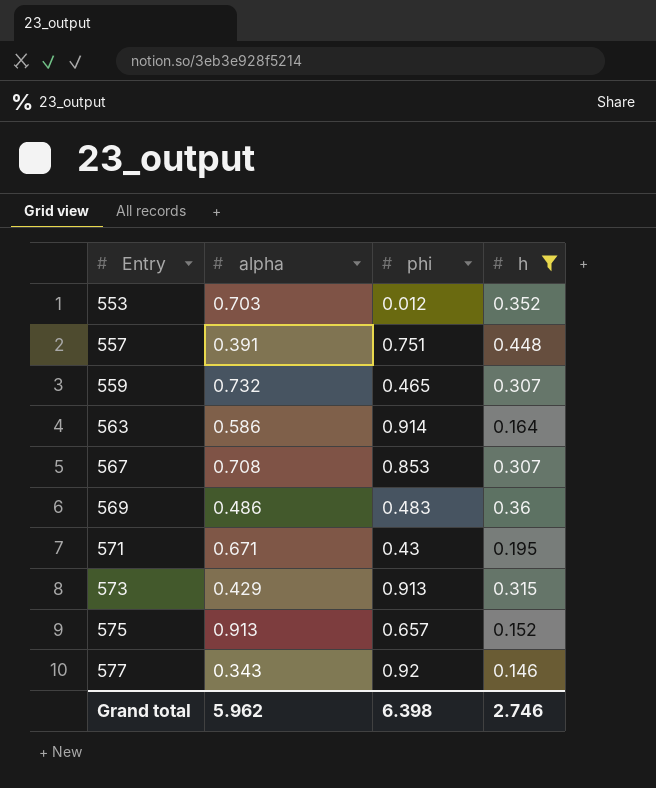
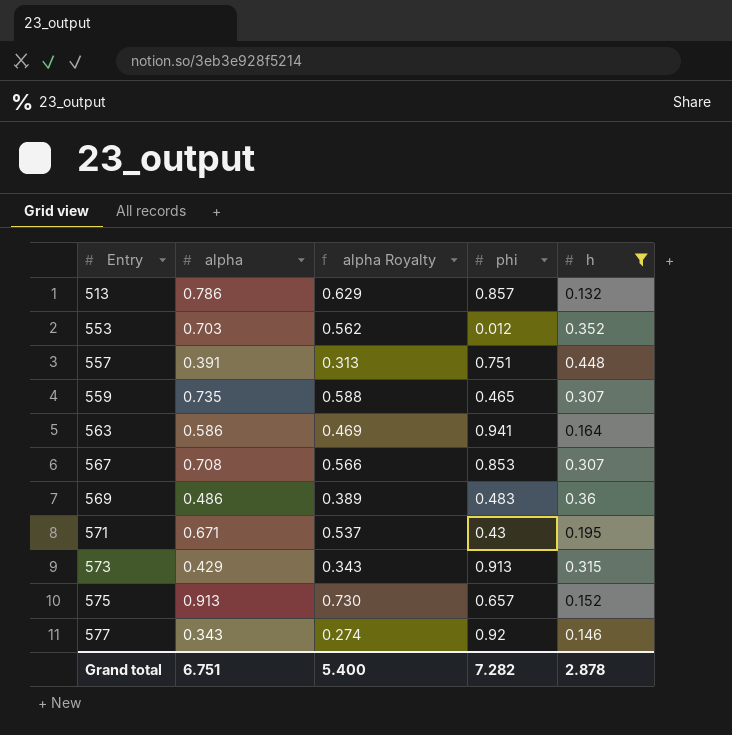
column alpha Royalty | formula: none -> [alpha] * 0.8
row 513: none -> 0.786 | 0.629 | 0.857 | 0.132
559 | alpha: 0.732 -> 0.735
563 | phi: 0.914 -> 0.941
Grand total | alpha: 5.962 -> 6.751
Grand total | phi: 6.398 -> 7.282
Grand total | h: 2.746 -> 2.878

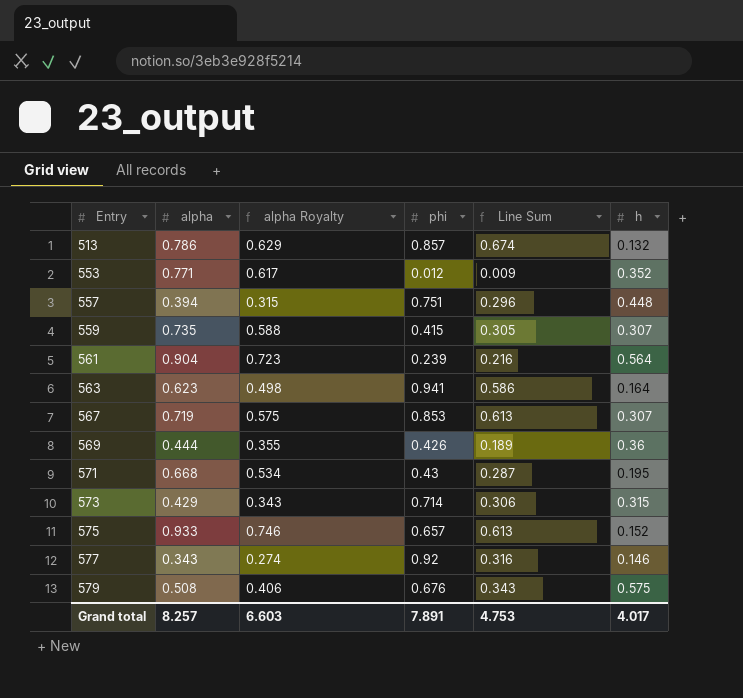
filter: h <= 0.448 -> none
column Line Sum | formula: none -> [alpha] * [phi]
553 | alpha: 0.703 -> 0.771
553 | alpha Royalty: 0.562 -> 0.617
557 | alpha: 0.391 -> 0.394
557 | alpha Royalty: 0.313 -> 0.315
559 | phi: 0.465 -> 0.415
563 | alpha: 0.586 -> 0.623
563 | alpha Royalty: 0.469 -> 0.498
567 | alpha: 0.708 -> 0.719
567 | alpha Royalty: 0.566 -> 0.575
569 | alpha: 0.486 -> 0.444
569 | alpha Royalty: 0.389 -> 0.355
569 | phi: 0.483 -> 0.426
571 | alpha: 0.671 -> 0.668
571 | alpha Royalty: 0.537 -> 0.534
573 | phi: 0.913 -> 0.714
575 | alpha: 0.913 -> 0.933
575 | alpha Royalty: 0.730 -> 0.746
Grand total | alpha: 6.751 -> 8.257
Grand total | alpha Royalty: 5.400 -> 6.603
Grand total | phi: 7.282 -> 7.891
Grand total | h: 2.878 -> 4.017

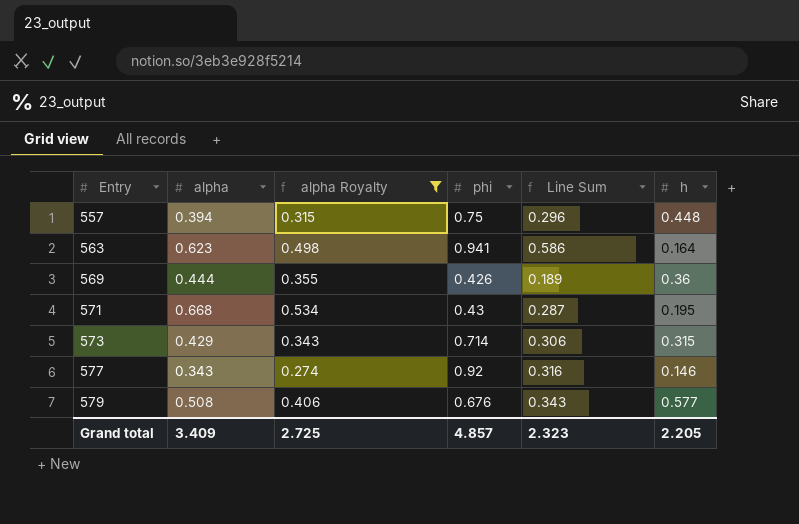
filter: none -> alpha Royalty <= 0.534
557 | phi: 0.751 -> 0.75
579 | h: 0.575 -> 0.577
Grand total | alpha: 8.257 -> 3.409
Grand total | alpha Royalty: 6.603 -> 2.725
Grand total | phi: 7.891 -> 4.857
Grand total | Line Sum: 4.753 -> 2.323
Grand total | h: 4.017 -> 2.205

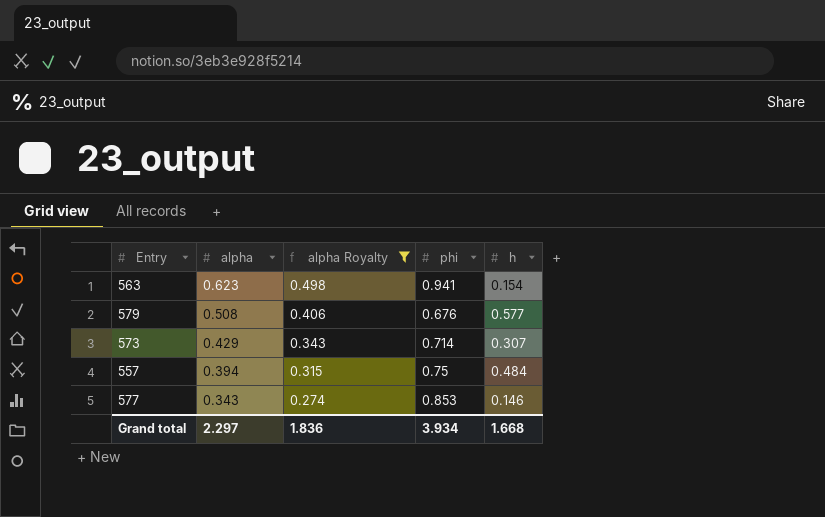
row order: Entry ascending -> alpha descending
column Line Sum | formula: [alpha] * [phi] -> none
row 569: 0.444 | 0.355 | 0.426 | 0.189 | 0.36 -> none
row 571: 0.668 | 0.534 | 0.43 | 0.287 | 0.195 -> none
563 | h: 0.164 -> 0.154
573 | h: 0.315 -> 0.307
557 | h: 0.448 -> 0.484
577 | phi: 0.92 -> 0.853
Grand total | alpha: 3.409 -> 2.297
Grand total | alpha Royalty: 2.725 -> 1.836
Grand total | phi: 4.857 -> 3.934
Grand total | h: 2.205 -> 1.668

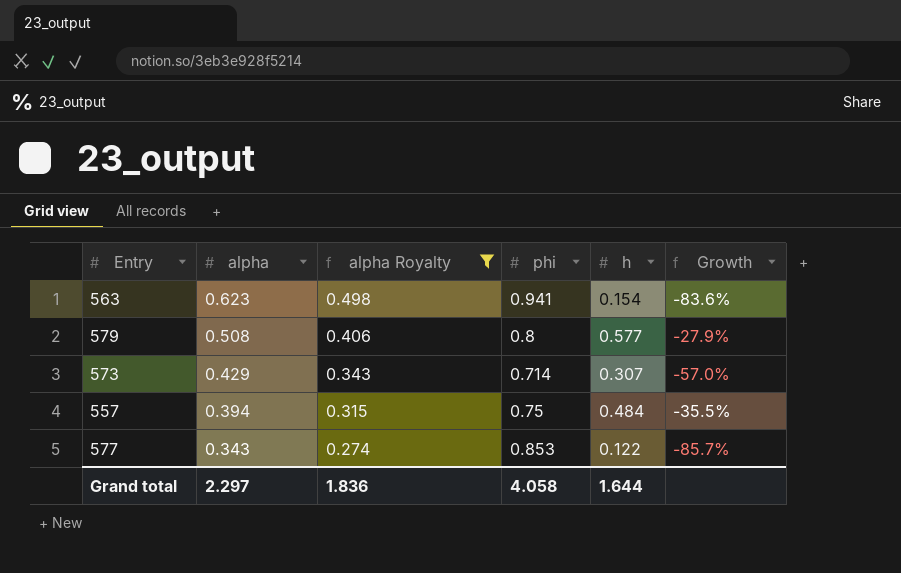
column Growth | formula: none -> ([h] - [phi]) / [phi]
579 | phi: 0.676 -> 0.8
577 | h: 0.146 -> 0.122
Grand total | phi: 3.934 -> 4.058
Grand total | h: 1.668 -> 1.644

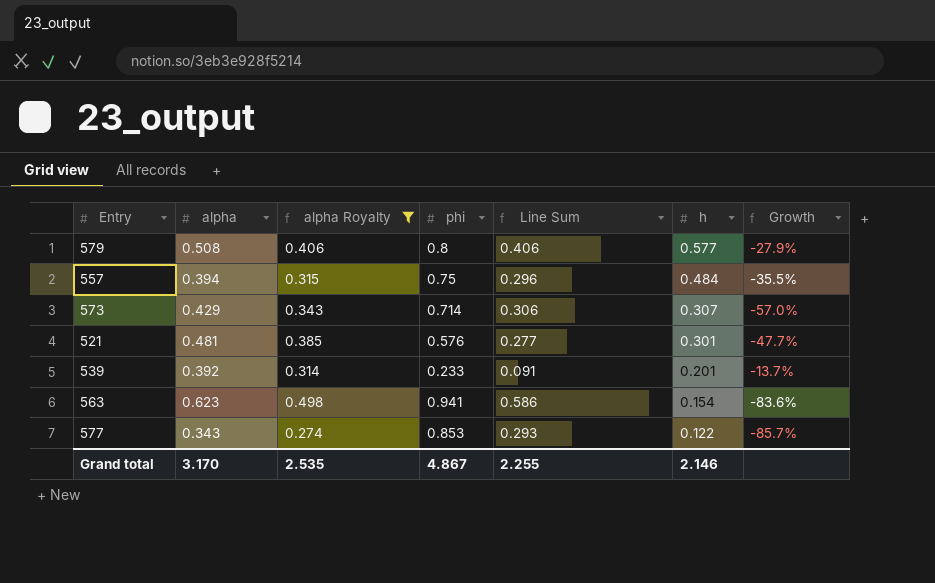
row order: alpha descending -> h descending
column Line Sum | formula: none -> [alpha] * [phi]
row 521: none -> 0.481 | 0.385 | 0.576 | 0.277 | 0.301 | -47.7%
row 539: none -> 0.392 | 0.314 | 0.233 | 0.091 | 0.201 | -13.7%
Grand total | alpha: 2.297 -> 3.170
Grand total | alpha Royalty: 1.836 -> 2.535
Grand total | phi: 4.058 -> 4.867
Grand total | h: 1.644 -> 2.146

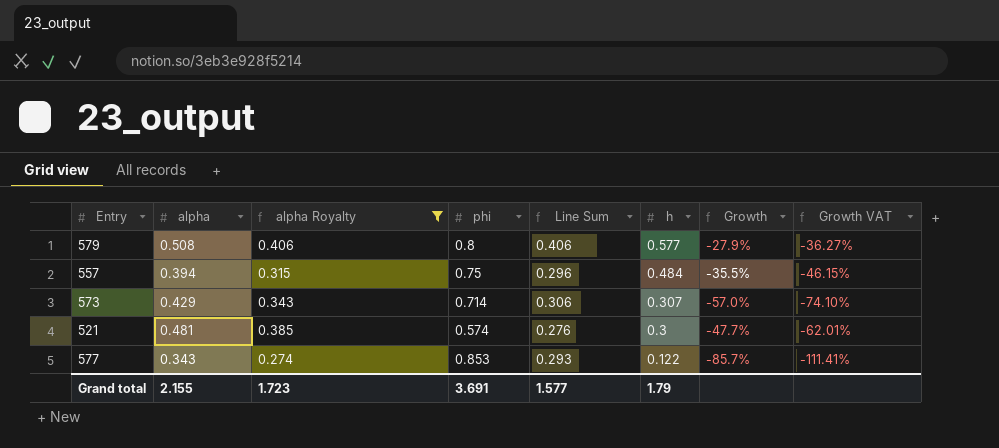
column Growth VAT | formula: none -> [Growth] * 1.3
row 539: 0.392 | 0.314 | 0.233 | 0.091 | 0.201 | -13.7% -> none
row 563: 0.623 | 0.498 | 0.941 | 0.586 | 0.154 | -83.6% -> none
521 | phi: 0.576 -> 0.574
521 | Line Sum: 0.277 -> 0.276
521 | h: 0.301 -> 0.3
Grand total | alpha: 3.170 -> 2.155
Grand total | alpha Royalty: 2.535 -> 1.723
Grand total | phi: 4.867 -> 3.691
Grand total | Line Sum: 2.255 -> 1.577
Grand total | h: 2.146 -> 1.79

